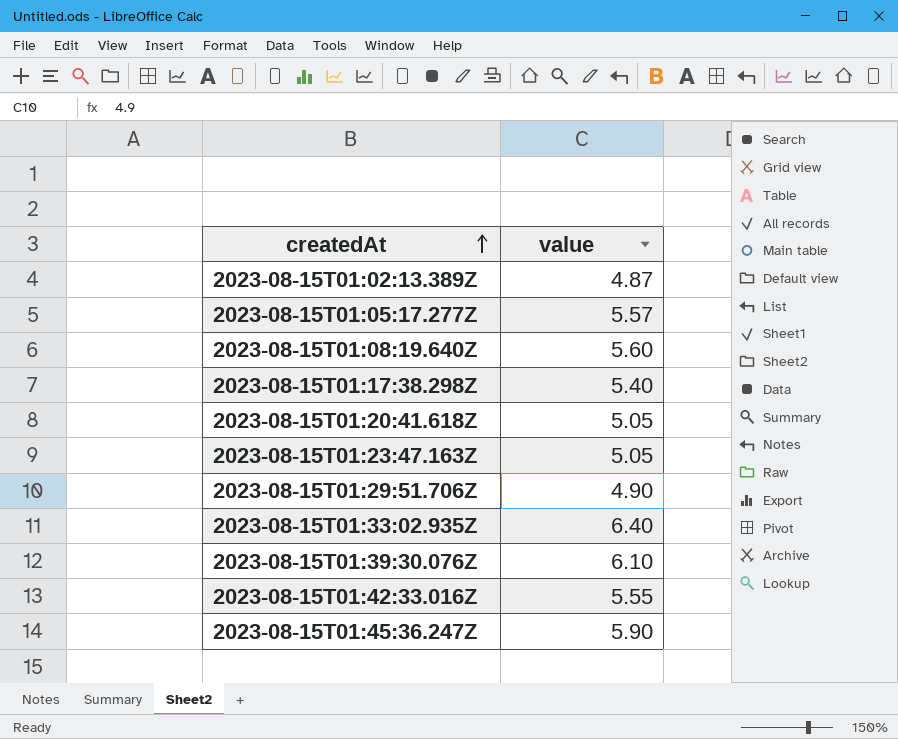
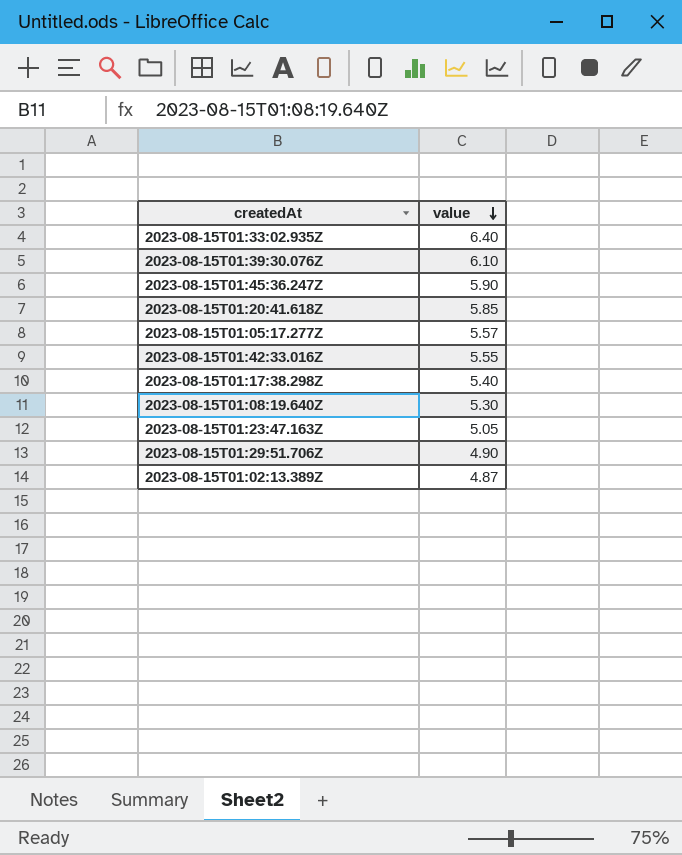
row order: createdAt ascending -> value descending
2023-08-15T01:20:41.618Z | value: 5.05 -> 5.85
2023-08-15T01:08:19.640Z | value: 5.60 -> 5.30

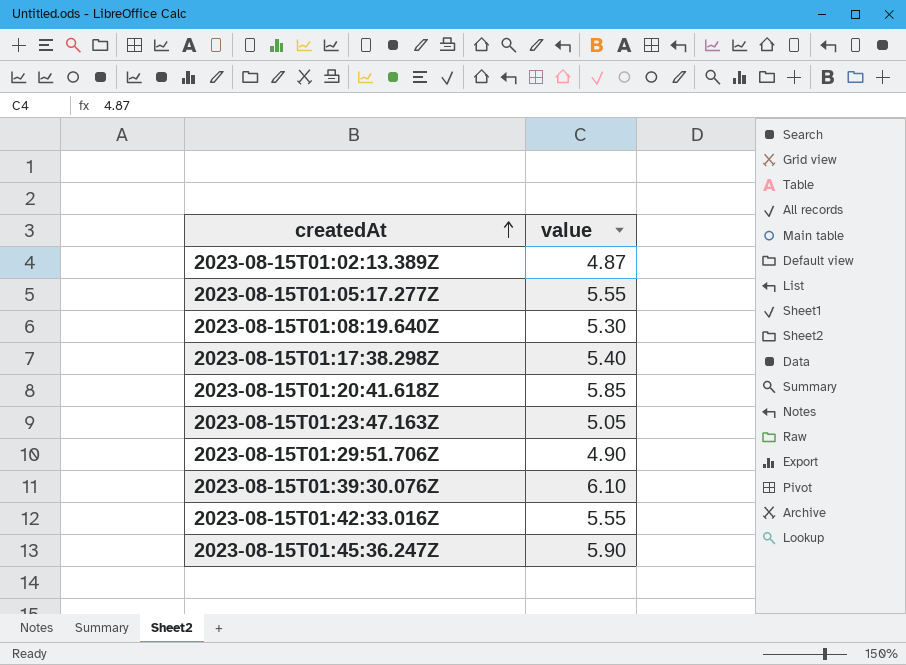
row order: value descending -> createdAt ascending
row 2023-08-15T01:33:02.935Z: 6.40 -> none
2023-08-15T01:05:17.277Z | value: 5.57 -> 5.55

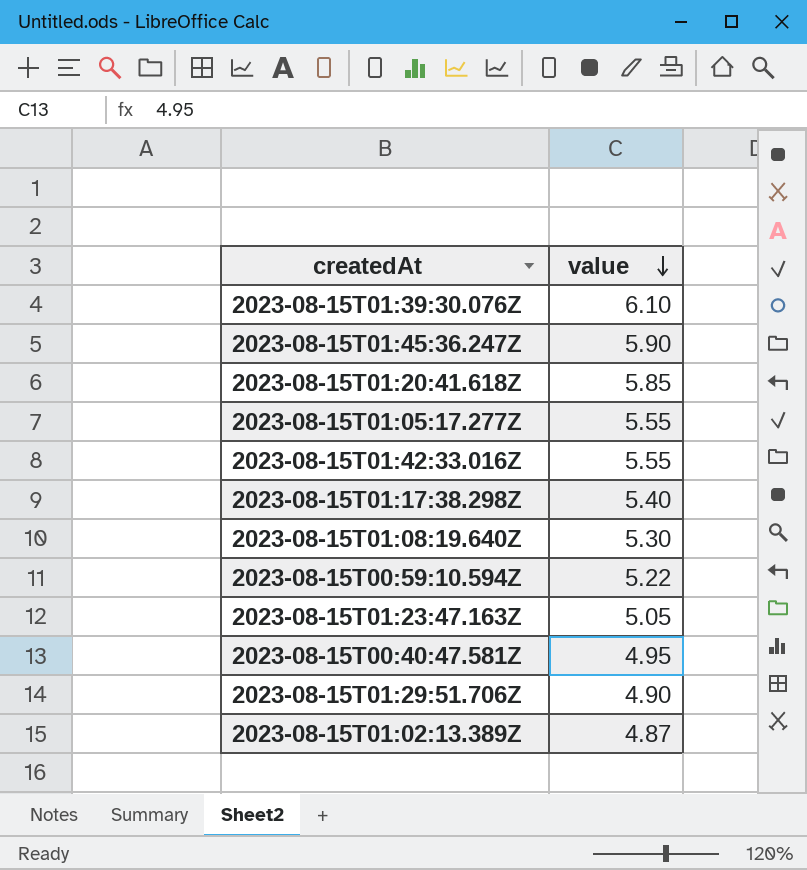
row order: createdAt ascending -> value descending
row 2023-08-15T00:59:10.594Z: none -> 5.22
row 2023-08-15T00:40:47.581Z: none -> 4.95

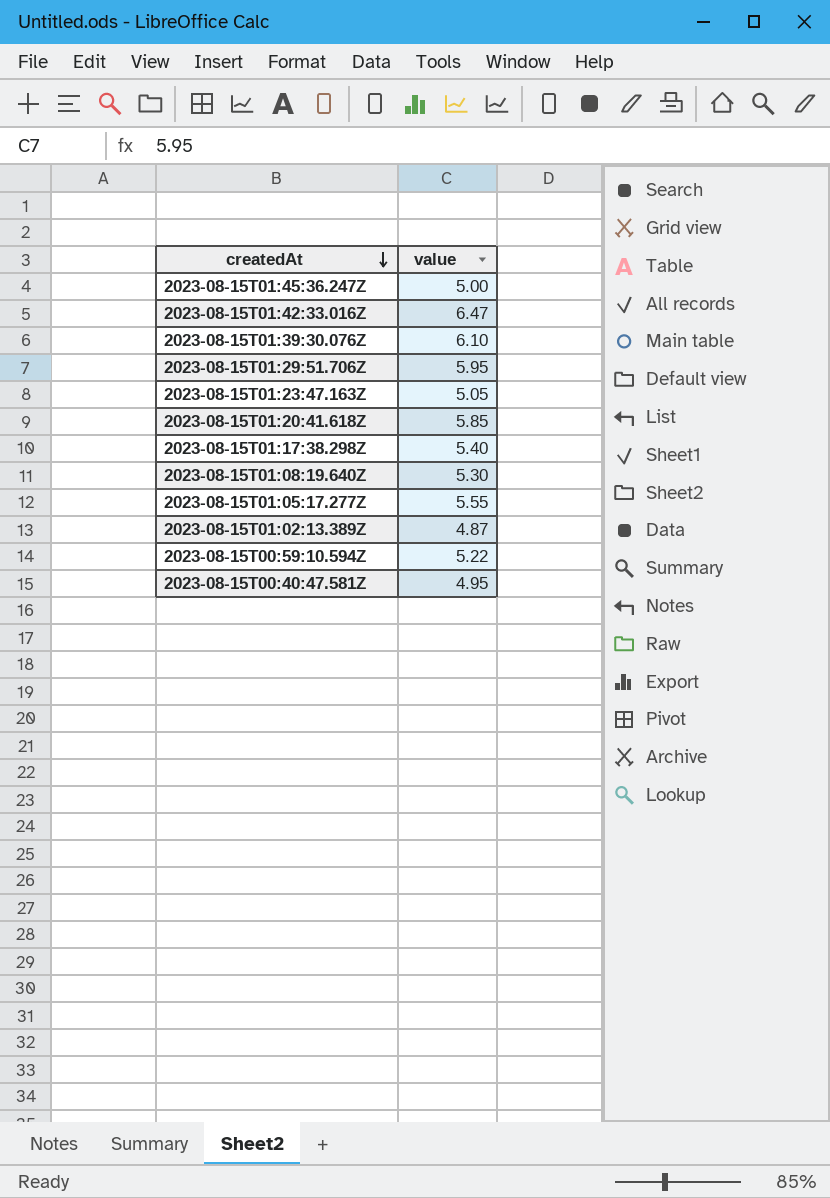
row order: value descending -> createdAt descending
2023-08-15T01:45:36.247Z | value: 5.90 -> 5.00
2023-08-15T01:42:33.016Z | value: 5.55 -> 6.47
2023-08-15T01:29:51.706Z | value: 4.90 -> 5.95

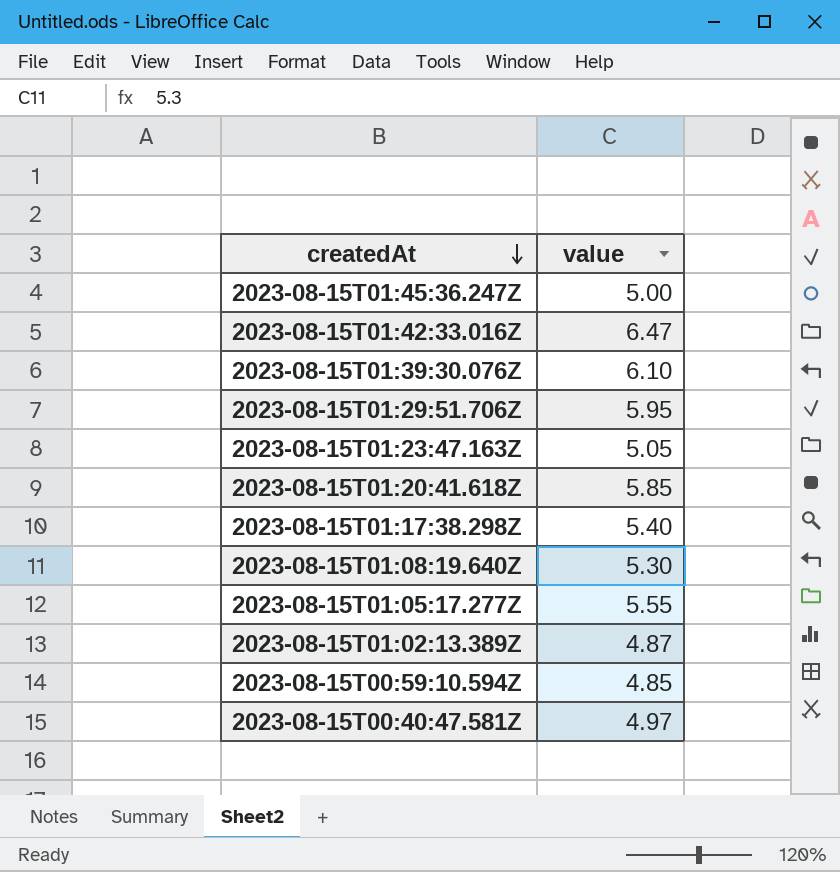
2023-08-15T00:59:10.594Z | value: 5.22 -> 4.85
2023-08-15T00:40:47.581Z | value: 4.95 -> 4.97

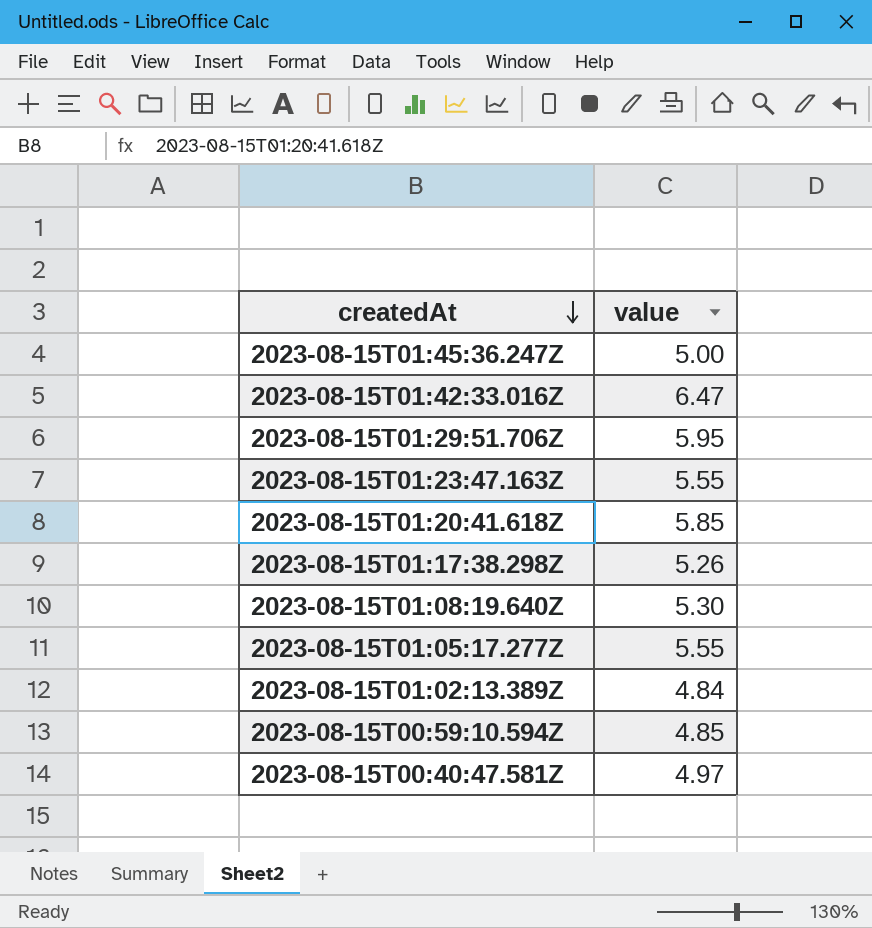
row 2023-08-15T01:39:30.076Z: 6.10 -> none
2023-08-15T01:23:47.163Z | value: 5.05 -> 5.55
2023-08-15T01:17:38.298Z | value: 5.40 -> 5.26
2023-08-15T01:02:13.389Z | value: 4.87 -> 4.84

